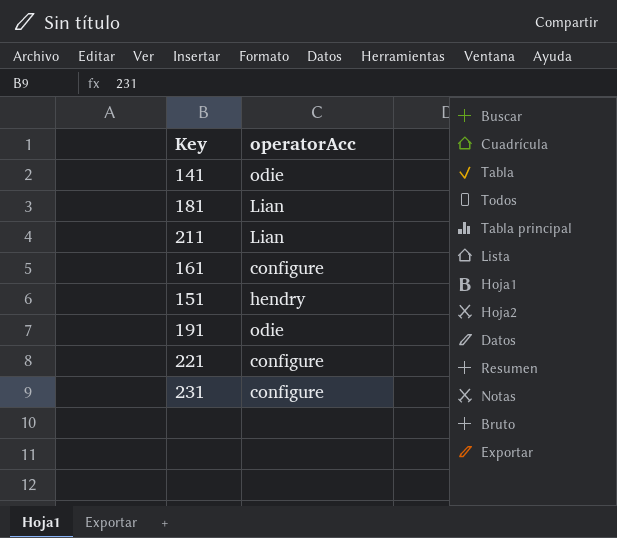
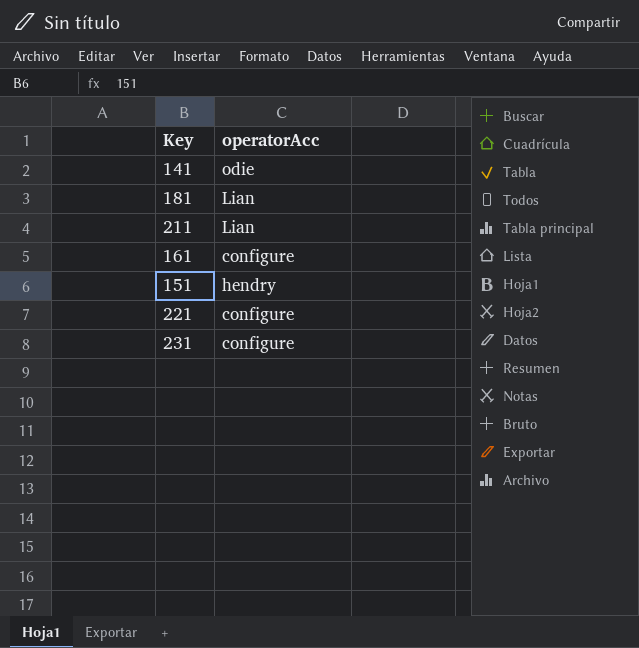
row 191: odie -> none

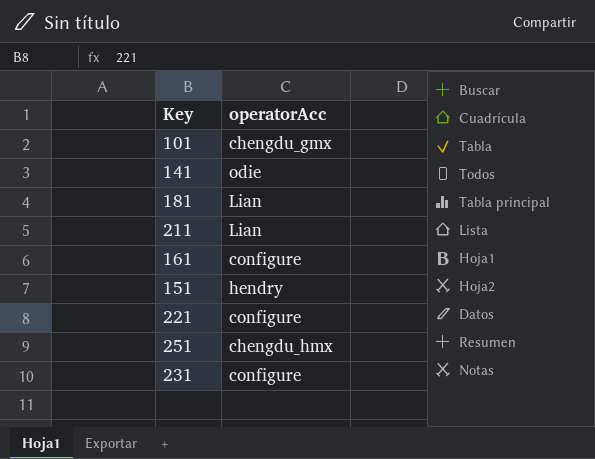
row 101: none -> chengdu_gmx
row 251: none -> chengdu_hmx

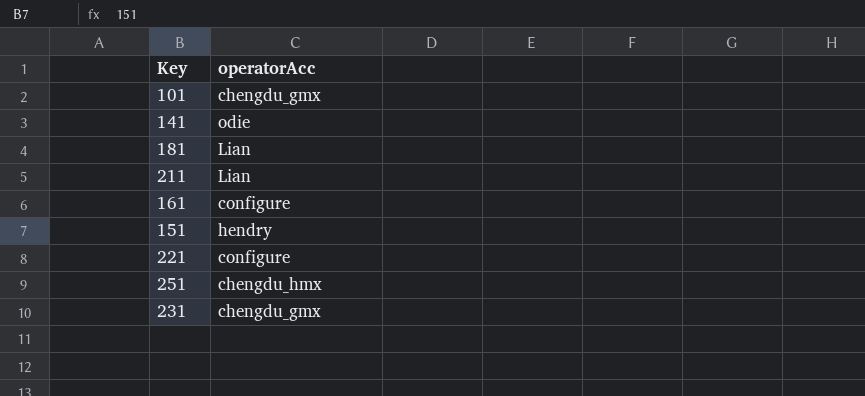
231 | operatorAcc: configure -> chengdu_gmx

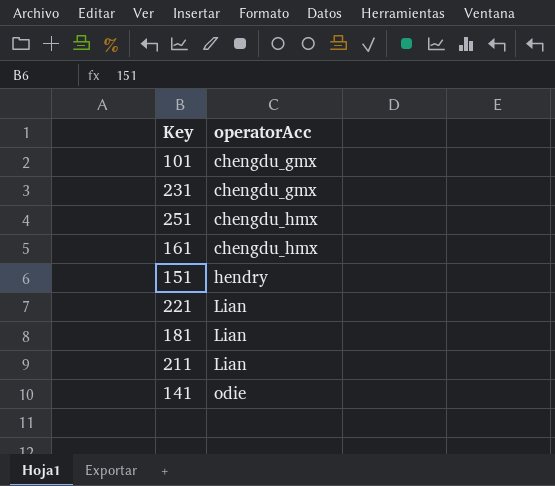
row order: none -> operatorAcc ascending
161 | operatorAcc: configure -> chengdu_hmx
221 | operatorAcc: configure -> Lian

